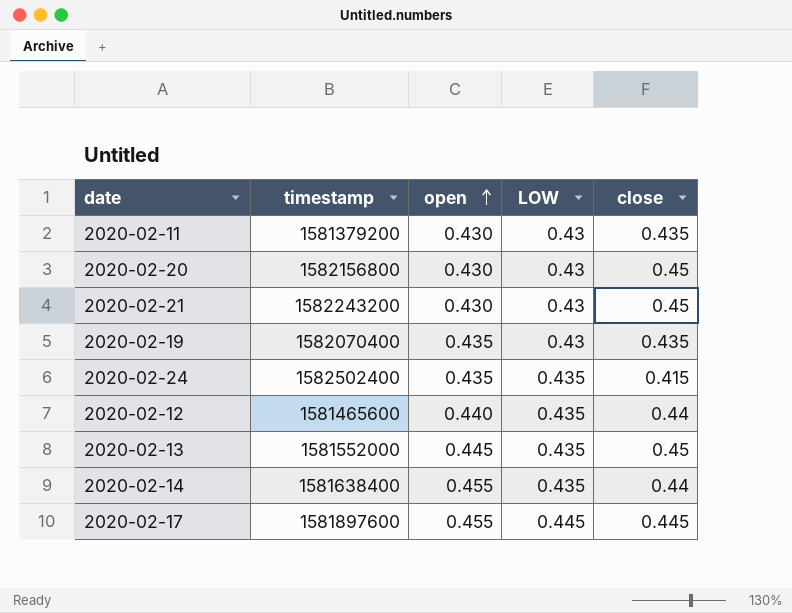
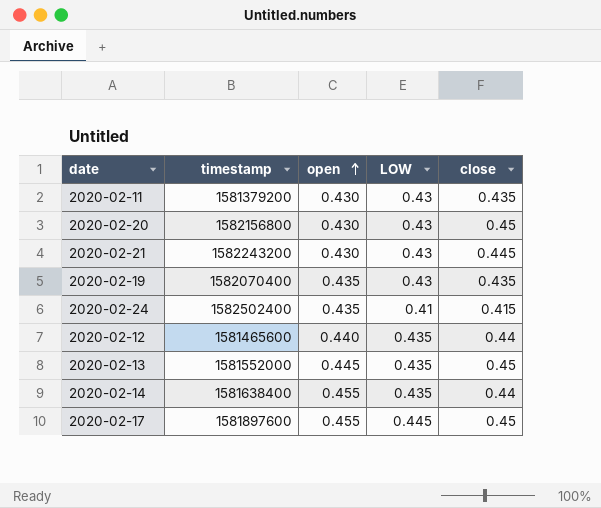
2020-02-21 | close: 0.45 -> 0.445
2020-02-24 | LOW: 0.435 -> 0.41
2020-02-17 | close: 0.445 -> 0.45

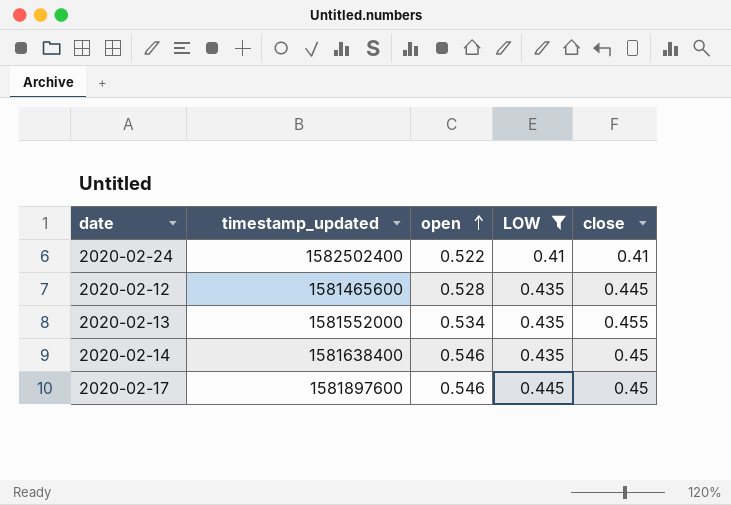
filter: none -> LOW != 0.43
column name: timestamp -> timestamp_updated
2020-02-24 | open: 0.435 -> 0.522
2020-02-24 | close: 0.415 -> 0.41
2020-02-12 | open: 0.440 -> 0.528
2020-02-12 | close: 0.44 -> 0.445
2020-02-13 | open: 0.445 -> 0.534
2020-02-13 | close: 0.45 -> 0.455
2020-02-14 | open: 0.455 -> 0.546
2020-02-14 | close: 0.44 -> 0.45
2020-02-17 | open: 0.455 -> 0.546

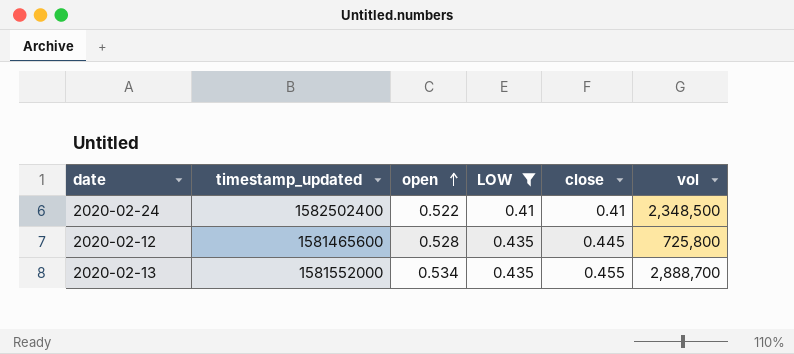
column vol | position: none -> 6
row 2020-02-14: 1581638400 | 0.546 | 0.435 | 0.45 -> none
row 2020-02-17: 1581897600 | 0.546 | 0.445 | 0.45 -> none

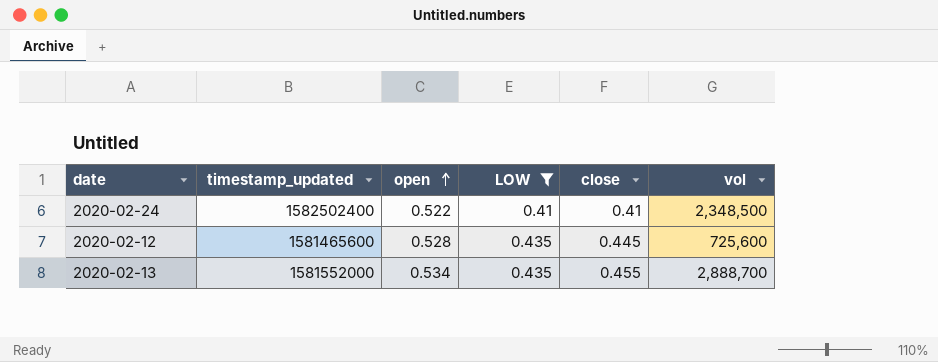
2020-02-12 | vol: 725,800 -> 725,600

